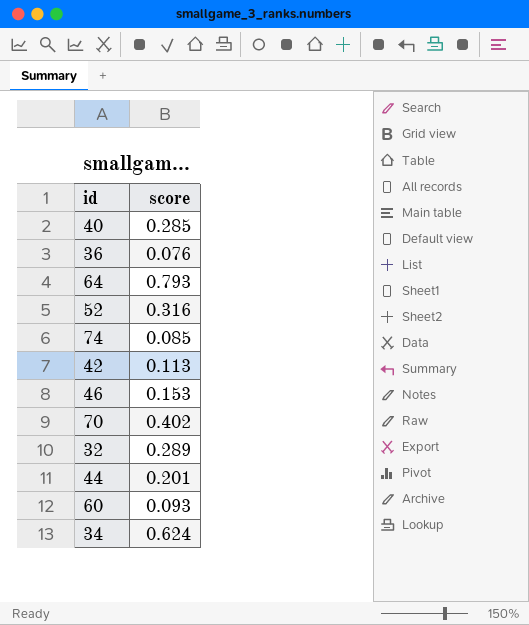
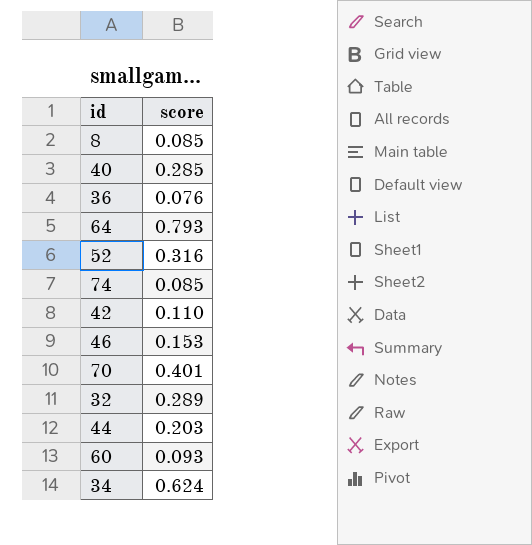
row 8: none -> 0.085
42 | score: 0.113 -> 0.110
70 | score: 0.402 -> 0.401
44 | score: 0.201 -> 0.203

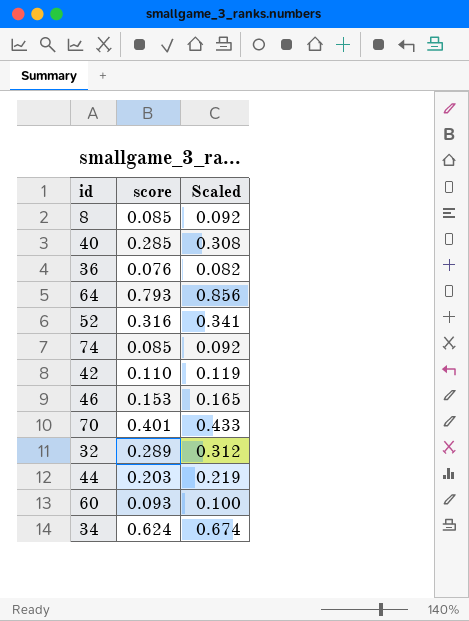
column Scaled | formula: none -> [score] * 1.08

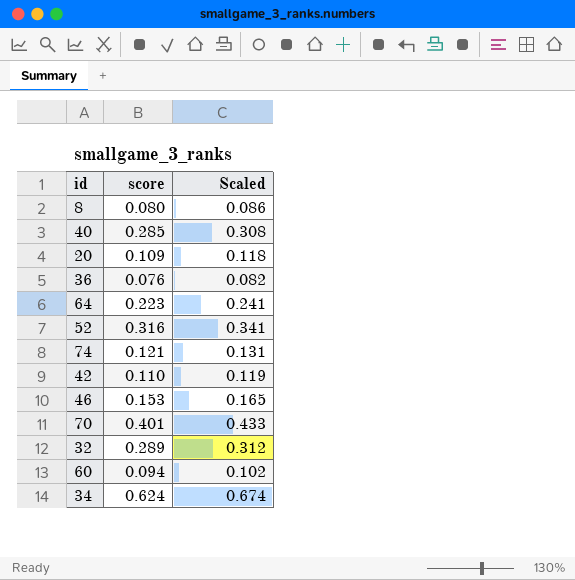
row 44: 0.203 | 0.219 -> none
8 | score: 0.085 -> 0.080
8 | Scaled: 0.092 -> 0.086
row 20: none -> 0.109 | 0.118
64 | score: 0.793 -> 0.223
64 | Scaled: 0.856 -> 0.241
74 | score: 0.085 -> 0.121
74 | Scaled: 0.092 -> 0.131
60 | score: 0.093 -> 0.094
60 | Scaled: 0.100 -> 0.102

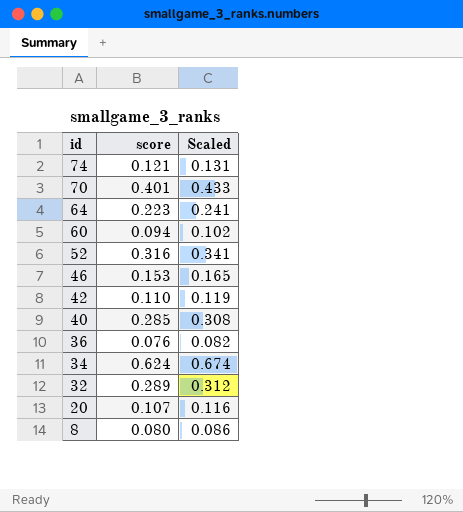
row order: none -> id descending
20 | score: 0.109 -> 0.107
20 | Scaled: 0.118 -> 0.116

